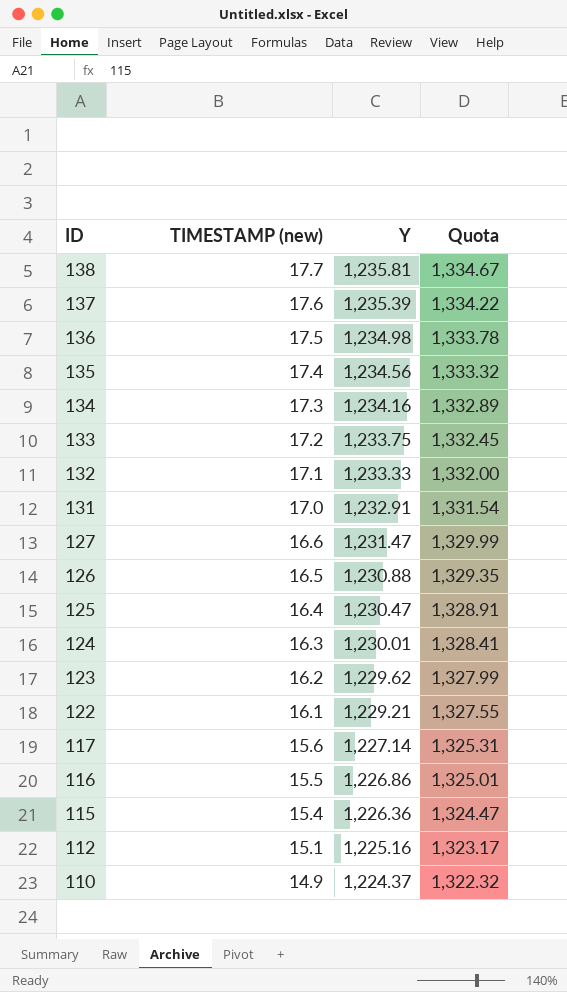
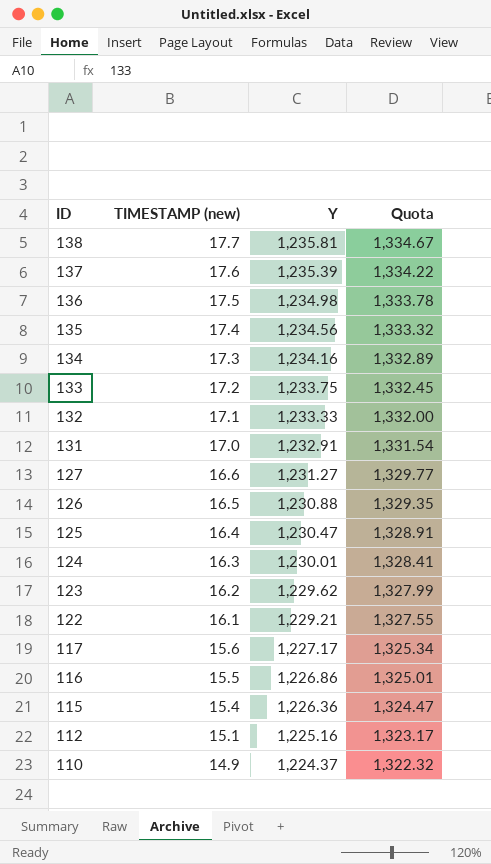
127 | Y: 1,231.47 -> 1,231.27
127 | Quota: 1,329.99 -> 1,329.77
117 | Y: 1,227.14 -> 1,227.17
117 | Quota: 1,325.31 -> 1,325.34

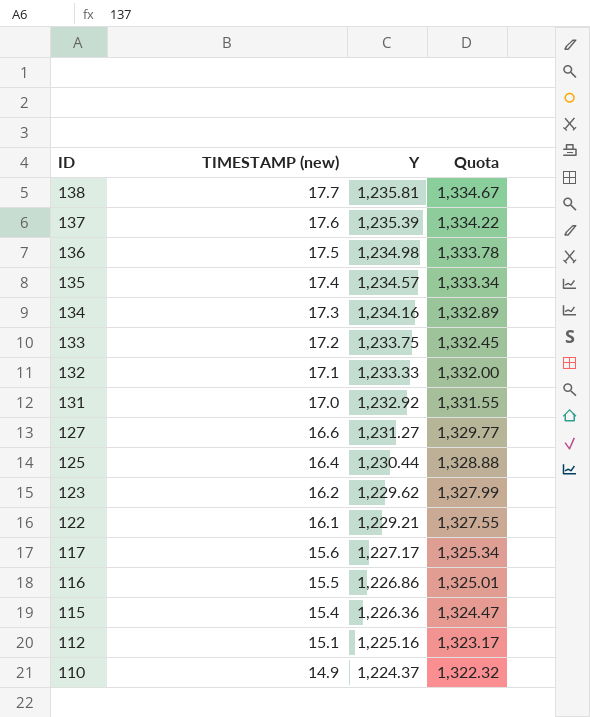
row 126: 16.5 | 1,230.88 | 1,329.35 -> none
row 124: 16.3 | 1,230.01 | 1,328.41 -> none
135 | Y: 1,234.56 -> 1,234.57
135 | Quota: 1,333.32 -> 1,333.34
131 | Y: 1,232.91 -> 1,232.92
131 | Quota: 1,331.54 -> 1,331.55
125 | Y: 1,230.47 -> 1,230.44
125 | Quota: 1,328.91 -> 1,328.88

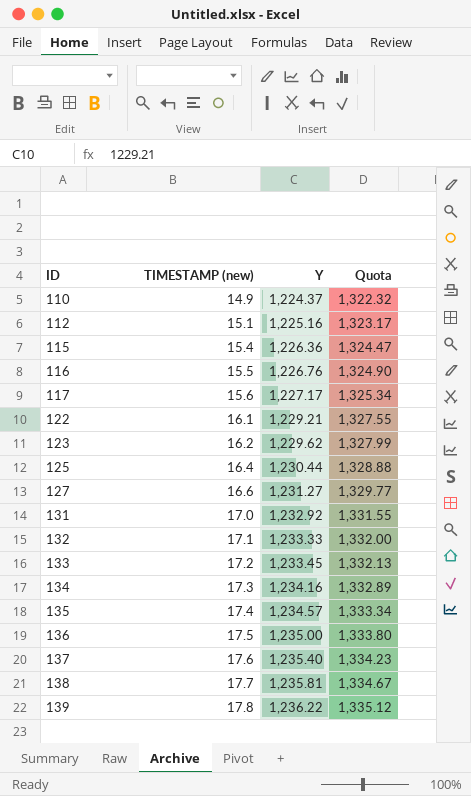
row order: ID descending -> ID ascending
116 | Y: 1,226.86 -> 1,226.76
116 | Quota: 1,325.01 -> 1,324.90
133 | Y: 1,233.75 -> 1,233.45
133 | Quota: 1,332.45 -> 1,332.13
136 | Y: 1,234.98 -> 1,235.00
136 | Quota: 1,333.78 -> 1,333.80
137 | Y: 1,235.39 -> 1,235.40
137 | Quota: 1,334.22 -> 1,334.23
row 139: none -> 17.8 | 1,236.22 | 1,335.12

